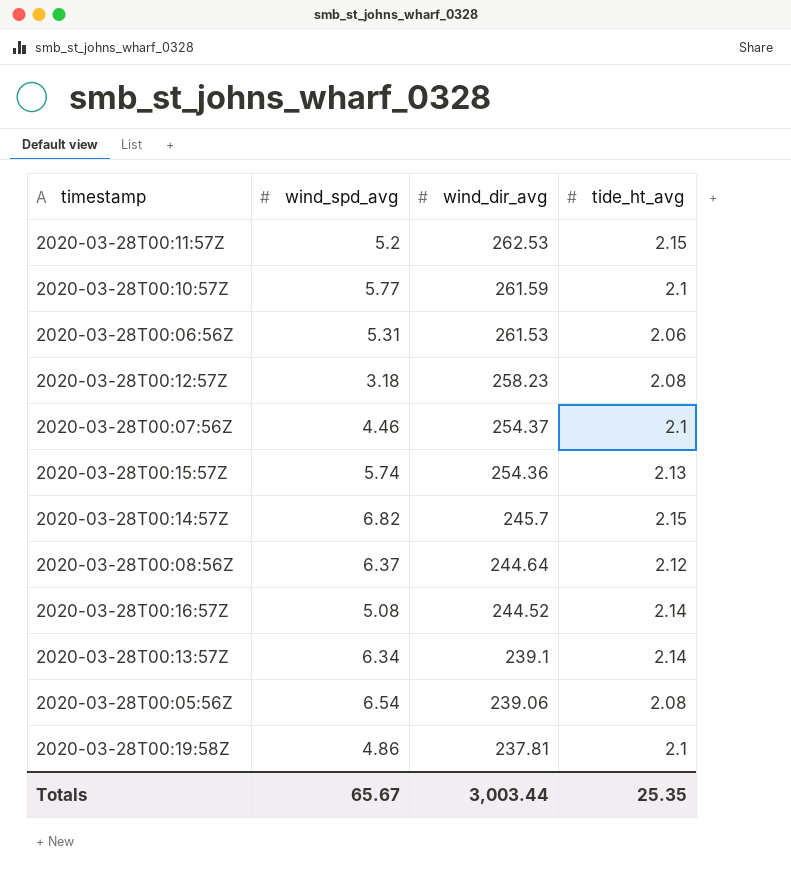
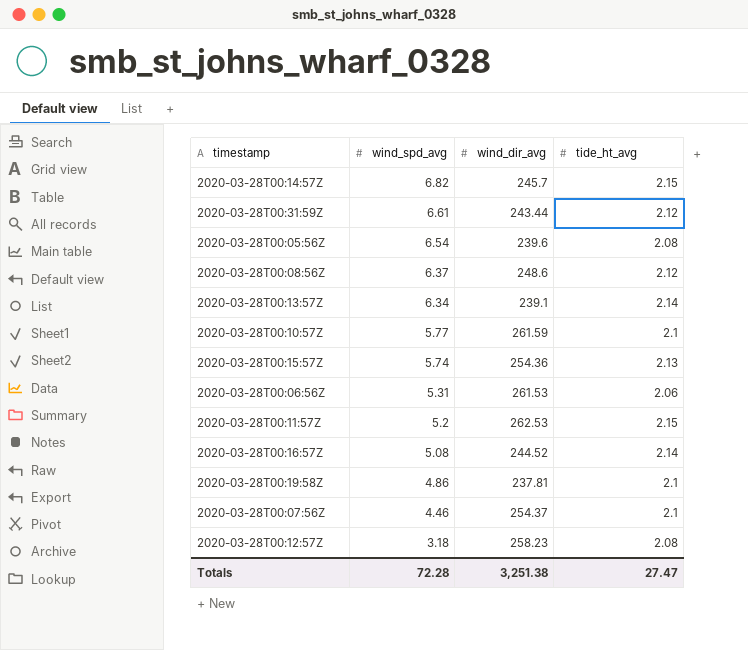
row order: wind_dir_avg descending -> wind_spd_avg descending
row 2020-03-28T00:31:59Z: none -> 6.61 | 243.44 | 2.12
2020-03-28T00:05:56Z | wind_dir_avg: 239.06 -> 239.6
2020-03-28T00:08:56Z | wind_dir_avg: 244.64 -> 248.6
Totals | wind_spd_avg: 65.67 -> 72.28
Totals | wind_dir_avg: 3,003.44 -> 3,251.38
Totals | tide_ht_avg: 25.35 -> 27.47

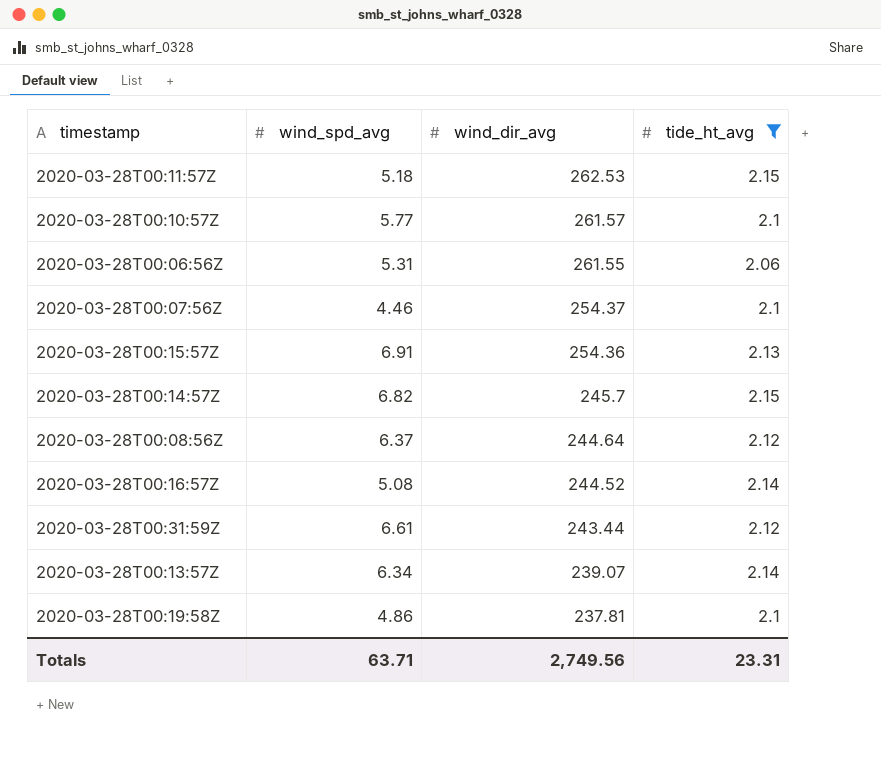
filter: none -> tide_ht_avg != 2.08
row order: wind_spd_avg descending -> wind_dir_avg descending
2020-03-28T00:11:57Z | wind_spd_avg: 5.2 -> 5.18
2020-03-28T00:10:57Z | wind_dir_avg: 261.59 -> 261.57
2020-03-28T00:06:56Z | wind_dir_avg: 261.53 -> 261.55
2020-03-28T00:15:57Z | wind_spd_avg: 5.74 -> 6.91
2020-03-28T00:08:56Z | wind_dir_avg: 248.6 -> 244.64
2020-03-28T00:13:57Z | wind_dir_avg: 239.1 -> 239.07
Totals | wind_spd_avg: 72.28 -> 63.71
Totals | wind_dir_avg: 3,251.38 -> 2,749.56
Totals | tide_ht_avg: 27.47 -> 23.31

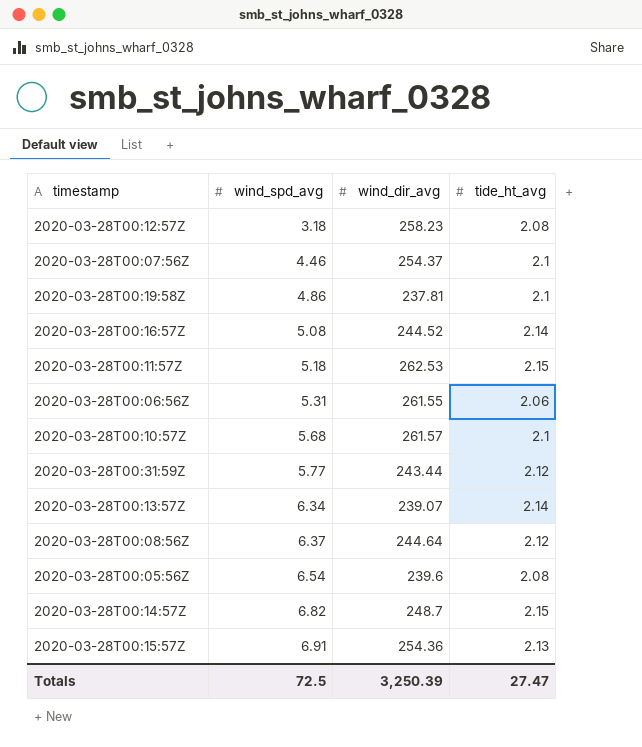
filter: tide_ht_avg != 2.08 -> none
row order: wind_dir_avg descending -> wind_spd_avg ascending
2020-03-28T00:10:57Z | wind_spd_avg: 5.77 -> 5.68
2020-03-28T00:31:59Z | wind_spd_avg: 6.61 -> 5.77
2020-03-28T00:14:57Z | wind_dir_avg: 245.7 -> 248.7
Totals | wind_spd_avg: 63.71 -> 72.5
Totals | wind_dir_avg: 2,749.56 -> 3,250.39
Totals | tide_ht_avg: 23.31 -> 27.47

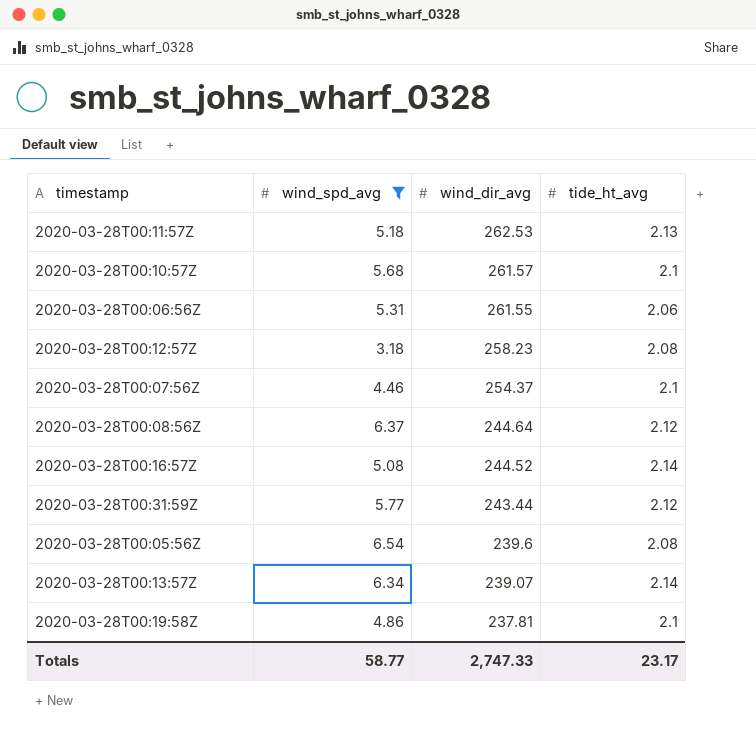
filter: none -> wind_spd_avg <= 6.54
row order: wind_spd_avg ascending -> wind_dir_avg descending
2020-03-28T00:11:57Z | tide_ht_avg: 2.15 -> 2.13
Totals | wind_spd_avg: 72.5 -> 58.77
Totals | wind_dir_avg: 3,250.39 -> 2,747.33
Totals | tide_ht_avg: 27.47 -> 23.17

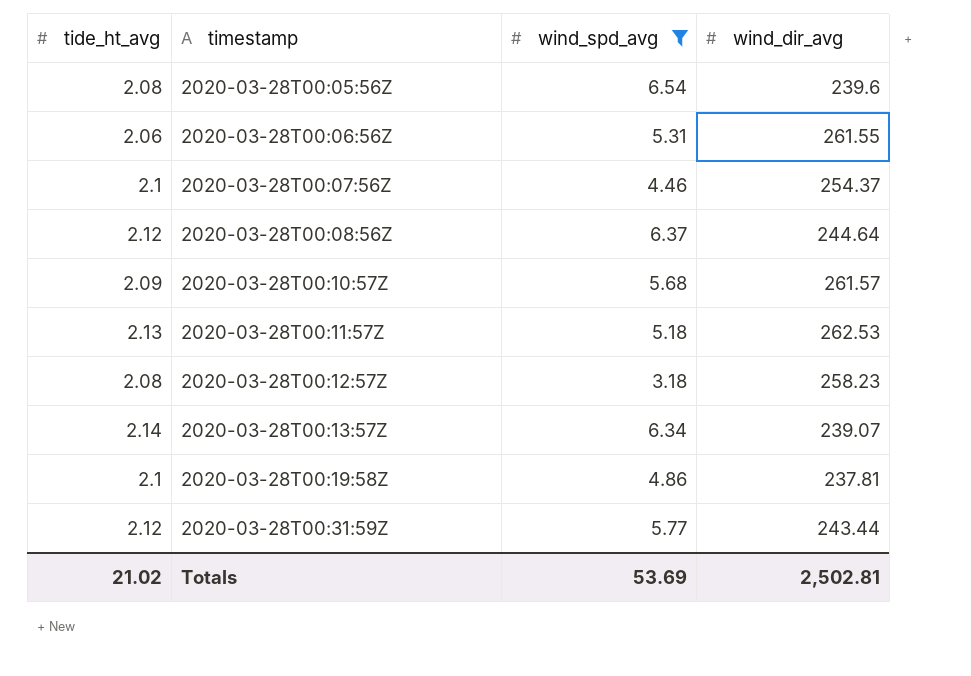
row order: wind_dir_avg descending -> timestamp ascending
column tide_ht_avg | position: 4 -> 1
row 2020-03-28T00:16:57Z: 5.08 | 244.52 | 2.14 -> none
2020-03-28T00:10:57Z | tide_ht_avg: 2.1 -> 2.09
Totals | tide_ht_avg: 23.17 -> 21.02
Totals | wind_spd_avg: 58.77 -> 53.69
Totals | wind_dir_avg: 2,747.33 -> 2,502.81

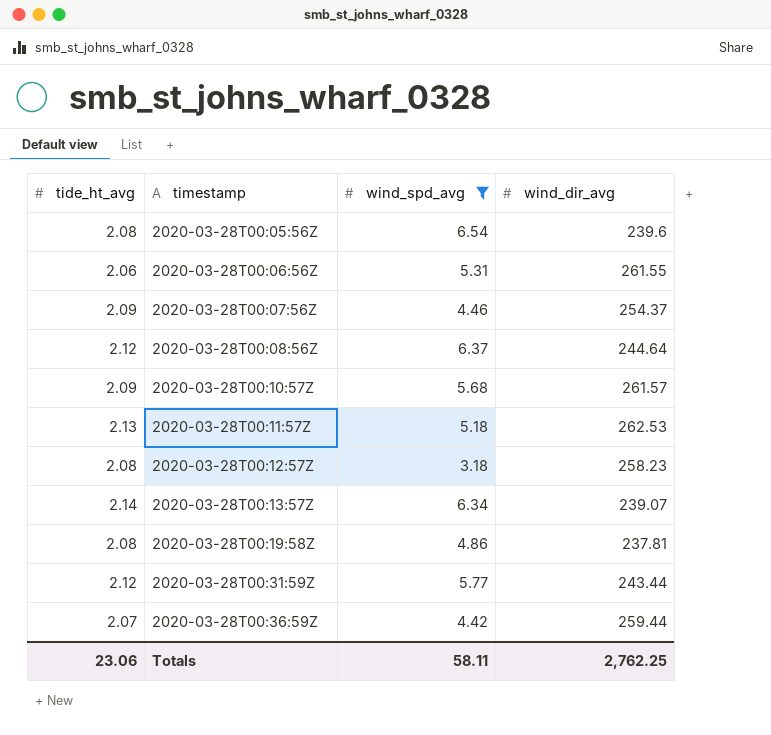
2020-03-28T00:07:56Z | tide_ht_avg: 2.1 -> 2.09
2020-03-28T00:19:58Z | tide_ht_avg: 2.1 -> 2.08
row 2020-03-28T00:36:59Z: none -> 2.07 | 4.42 | 259.44
Totals | tide_ht_avg: 21.02 -> 23.06
Totals | wind_spd_avg: 53.69 -> 58.11
Totals | wind_dir_avg: 2,502.81 -> 2,762.25

